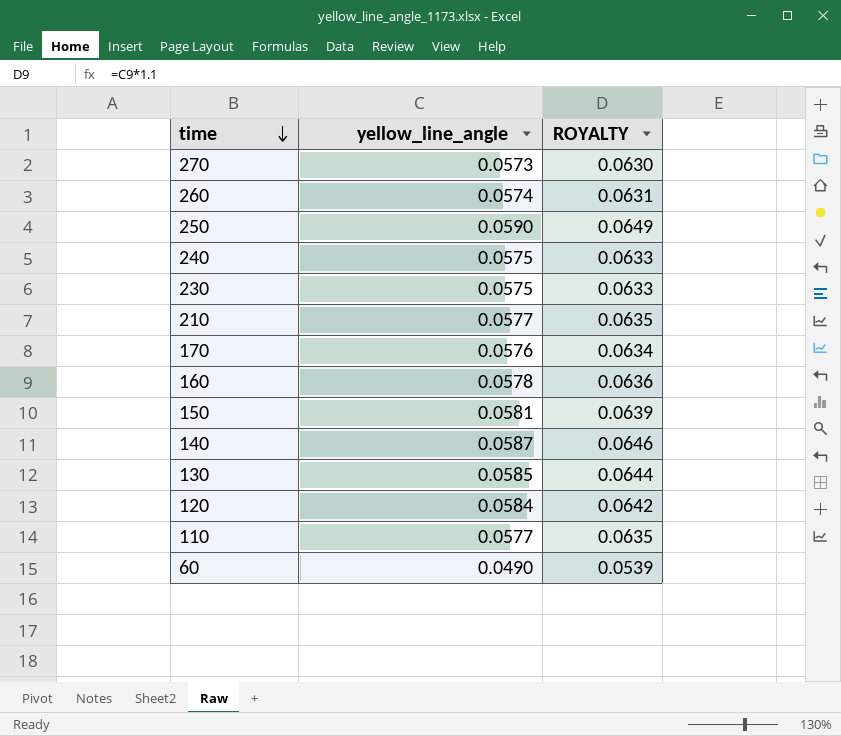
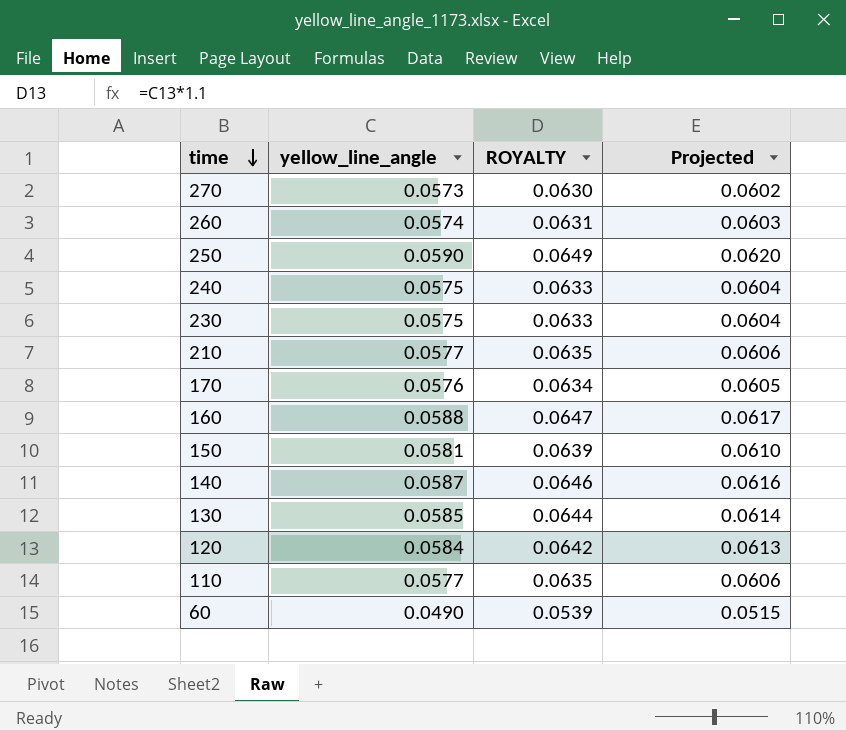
column Projected | formula: none -> [yellow_line_angle] * 1.05
160 | yellow_line_angle: 0.0578 -> 0.0588
160 | ROYALTY: 0.0636 -> 0.0647

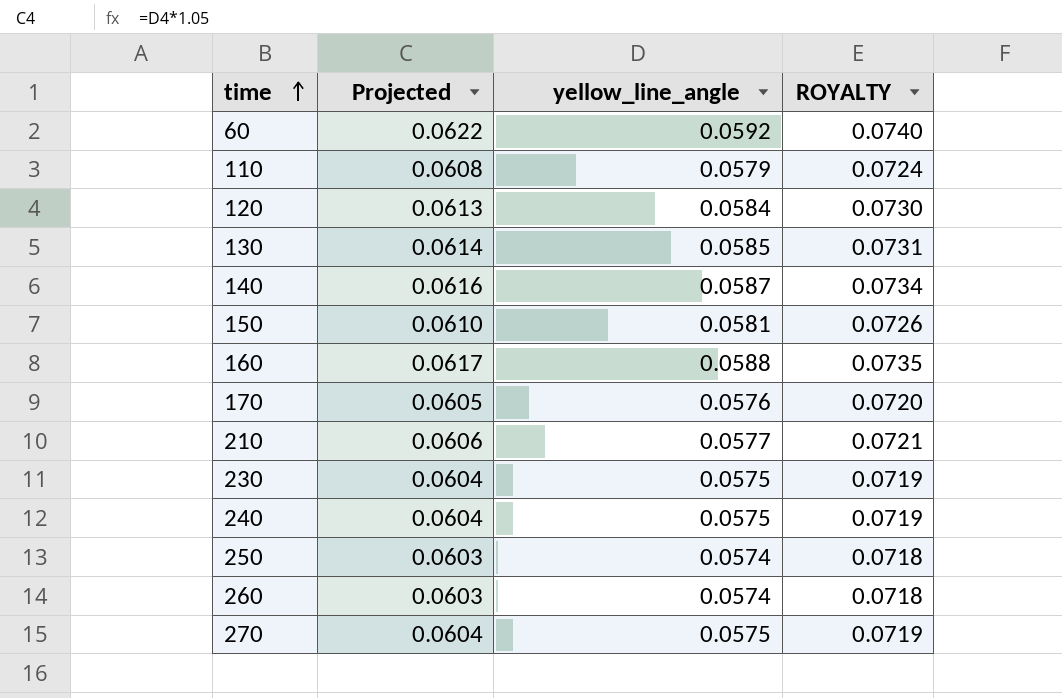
row order: time descending -> time ascending
column Projected | position: 4 -> 2
column ROYALTY | formula: [yellow_line_angle] * 1.1 -> [yellow_line_angle] * 1.25
60 | Projected: 0.0515 -> 0.0622
60 | yellow_line_angle: 0.0490 -> 0.0592
110 | Projected: 0.0606 -> 0.0608
110 | yellow_line_angle: 0.0577 -> 0.0579
250 | Projected: 0.0620 -> 0.0603
250 | yellow_line_angle: 0.0590 -> 0.0574
270 | Projected: 0.0602 -> 0.0604
270 | yellow_line_angle: 0.0573 -> 0.0575

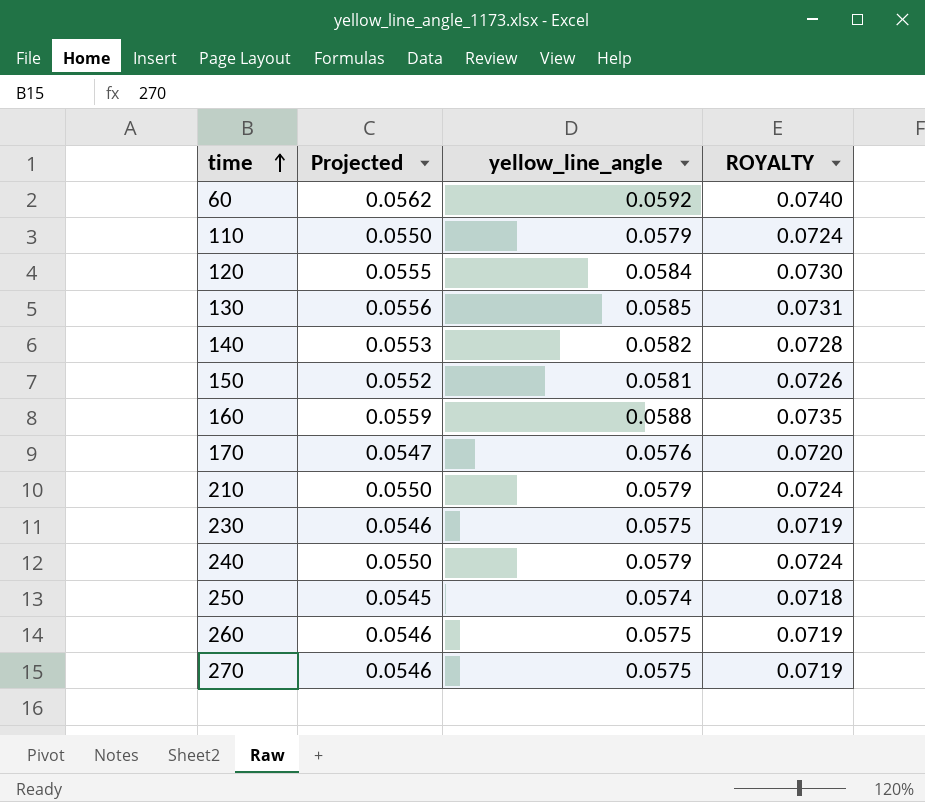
column Projected | formula: [yellow_line_angle] * 1.05 -> [yellow_line_angle] * 0.95
140 | yellow_line_angle: 0.0587 -> 0.0582
140 | ROYALTY: 0.0734 -> 0.0728
210 | yellow_line_angle: 0.0577 -> 0.0579
210 | ROYALTY: 0.0721 -> 0.0724
240 | yellow_line_angle: 0.0575 -> 0.0579
240 | ROYALTY: 0.0719 -> 0.0724
260 | yellow_line_angle: 0.0574 -> 0.0575
260 | ROYALTY: 0.0718 -> 0.0719

